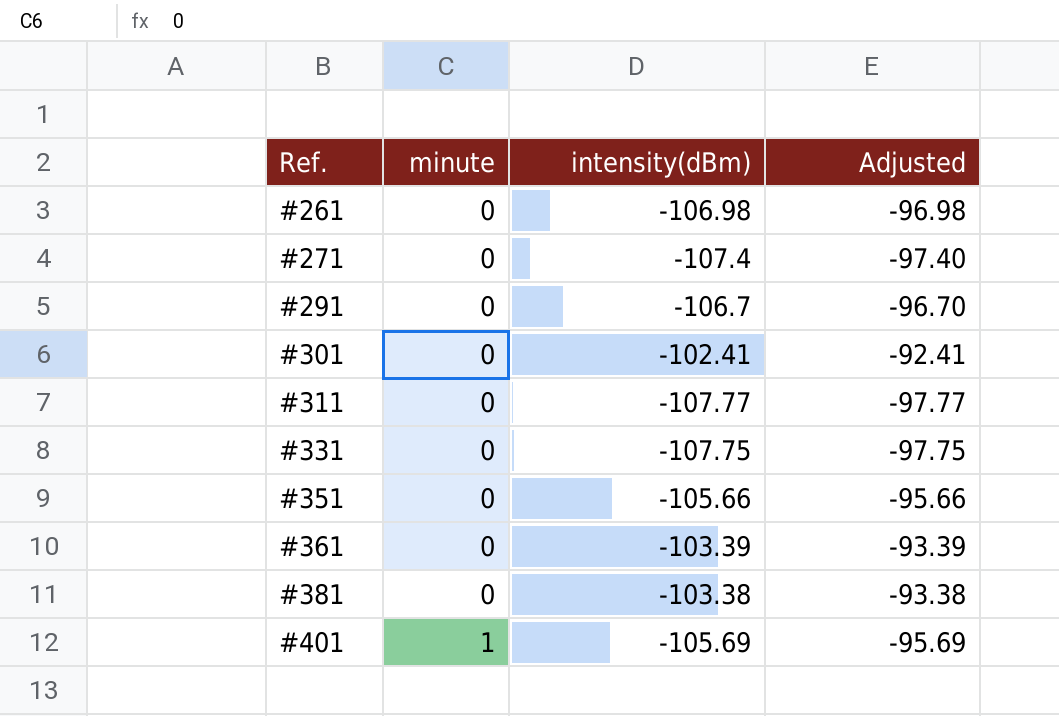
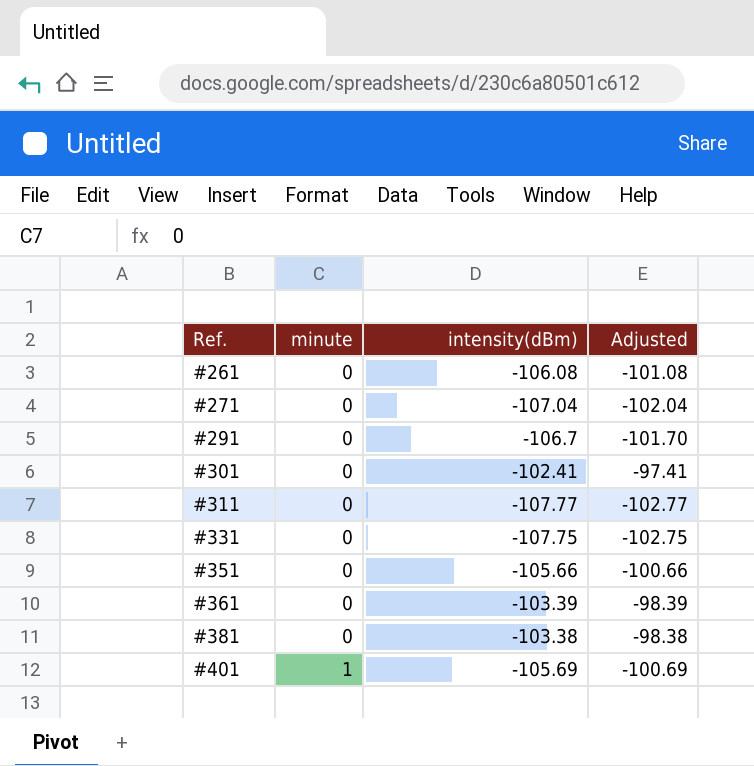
column Adjusted | formula: [intensity(dBm)] + 10 -> [intensity(dBm)] + 5
#261 | intensity(dBm): -106.98 -> -106.08
#271 | intensity(dBm): -107.4 -> -107.04

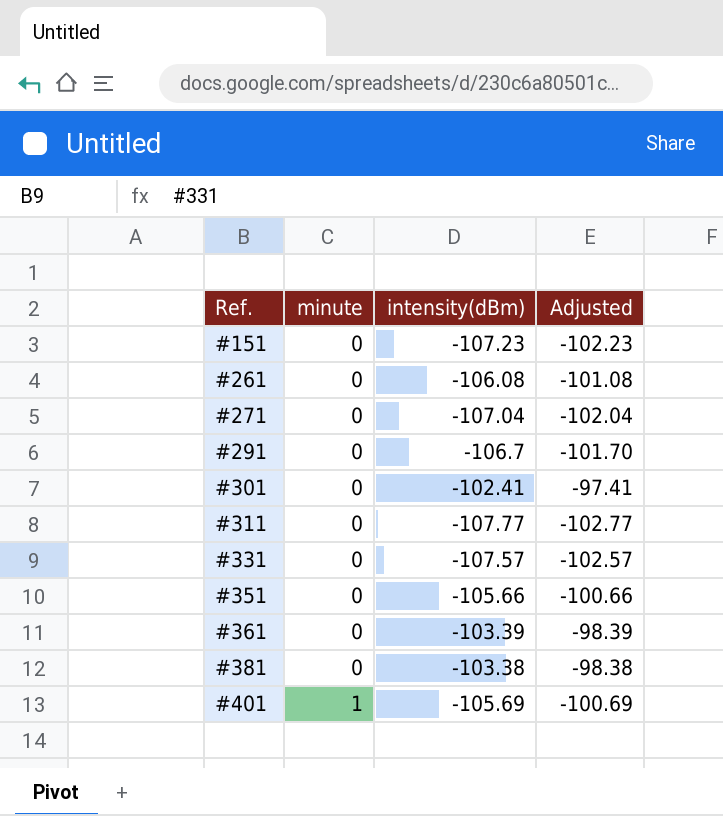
row #151: none -> 0 | -107.23 | -102.23
#331 | intensity(dBm): -107.75 -> -107.57
#331 | Adjusted: -102.75 -> -102.57

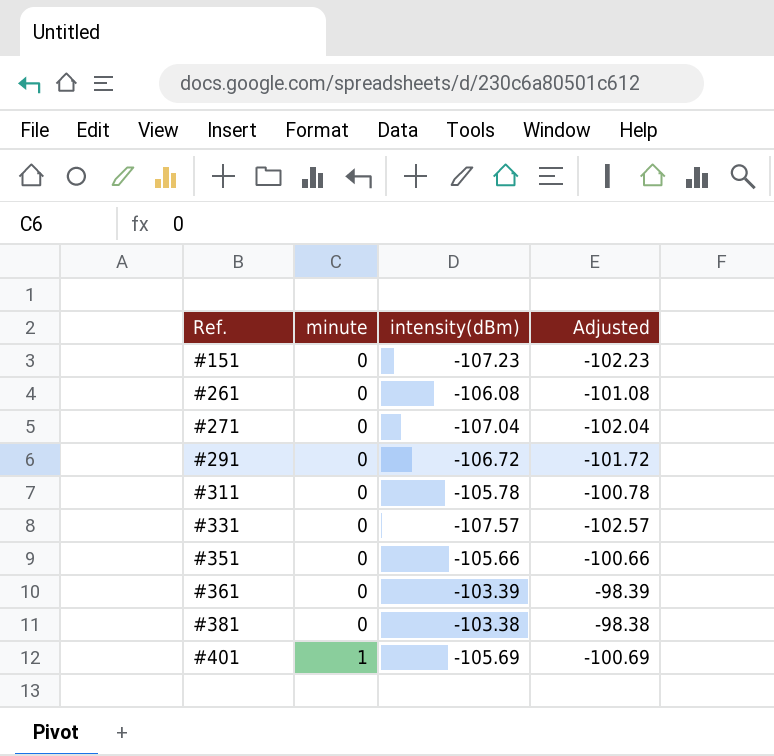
row #301: 0 | -102.41 | -97.41 -> none
#291 | intensity(dBm): -106.7 -> -106.72
#291 | Adjusted: -101.70 -> -101.72
#311 | intensity(dBm): -107.77 -> -105.78
#311 | Adjusted: -102.77 -> -100.78

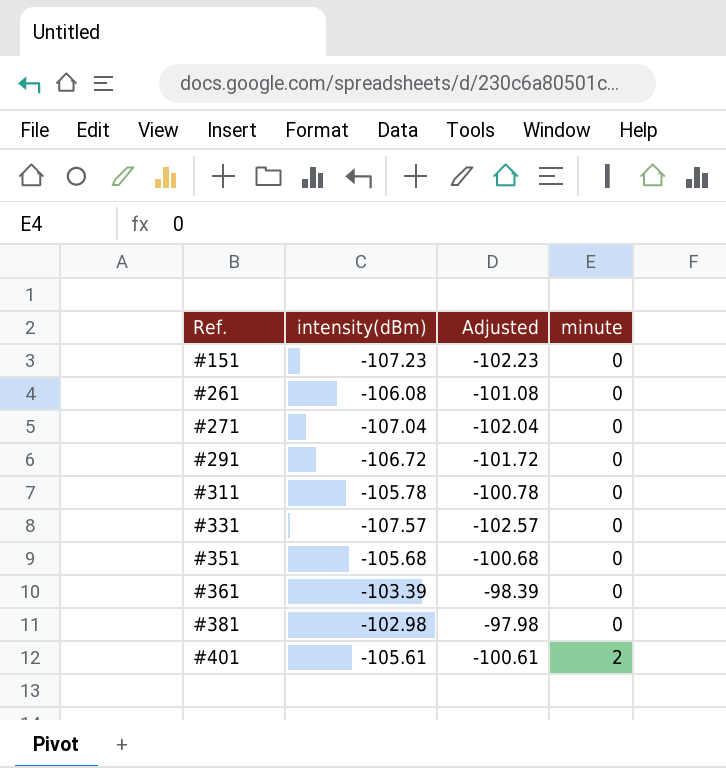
column minute | position: 2 -> 4
#351 | intensity(dBm): -105.66 -> -105.68
#351 | Adjusted: -100.66 -> -100.68
#381 | intensity(dBm): -103.38 -> -102.98
#381 | Adjusted: -98.38 -> -97.98
#401 | intensity(dBm): -105.69 -> -105.61
#401 | Adjusted: -100.69 -> -100.61
#401 | minute: 1 -> 2

